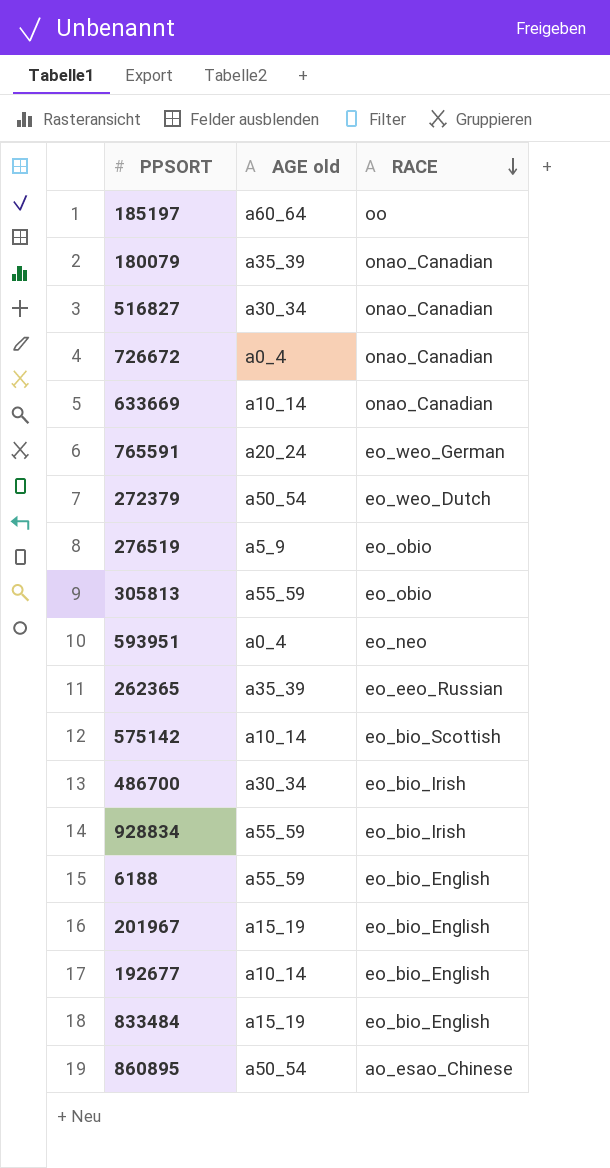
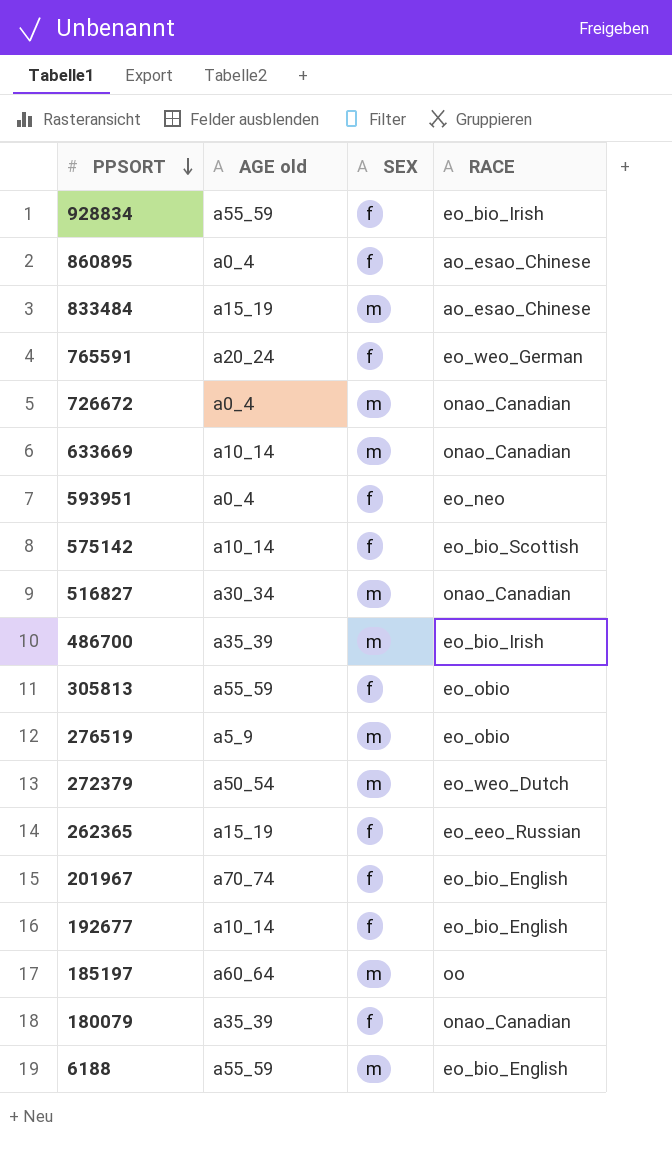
row order: RACE descending -> PPSORT descending
column SEX | position: none -> 3
860895 | AGE old: a50_54 -> a0_4
833484 | RACE: eo_bio_English -> ao_esao_Chinese
486700 | AGE old: a30_34 -> a35_39
262365 | AGE old: a35_39 -> a15_19
201967 | AGE old: a15_19 -> a70_74

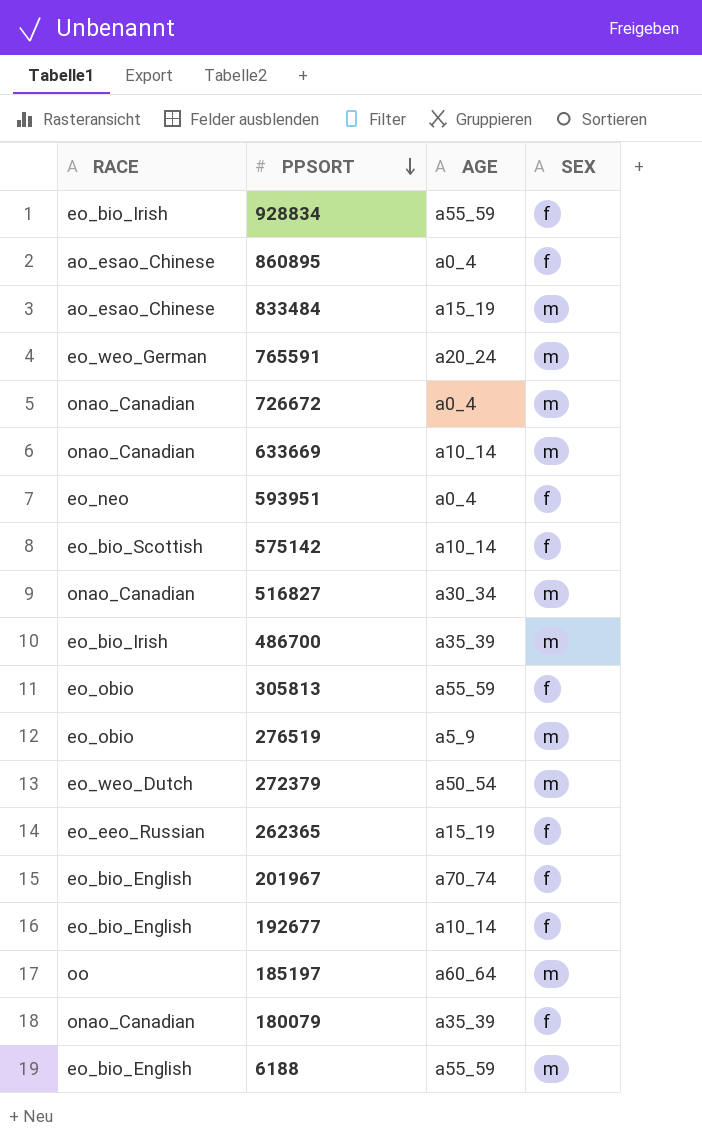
column RACE | position: 4 -> 1
column name: AGE old -> AGE
765591 | SEX: f -> m

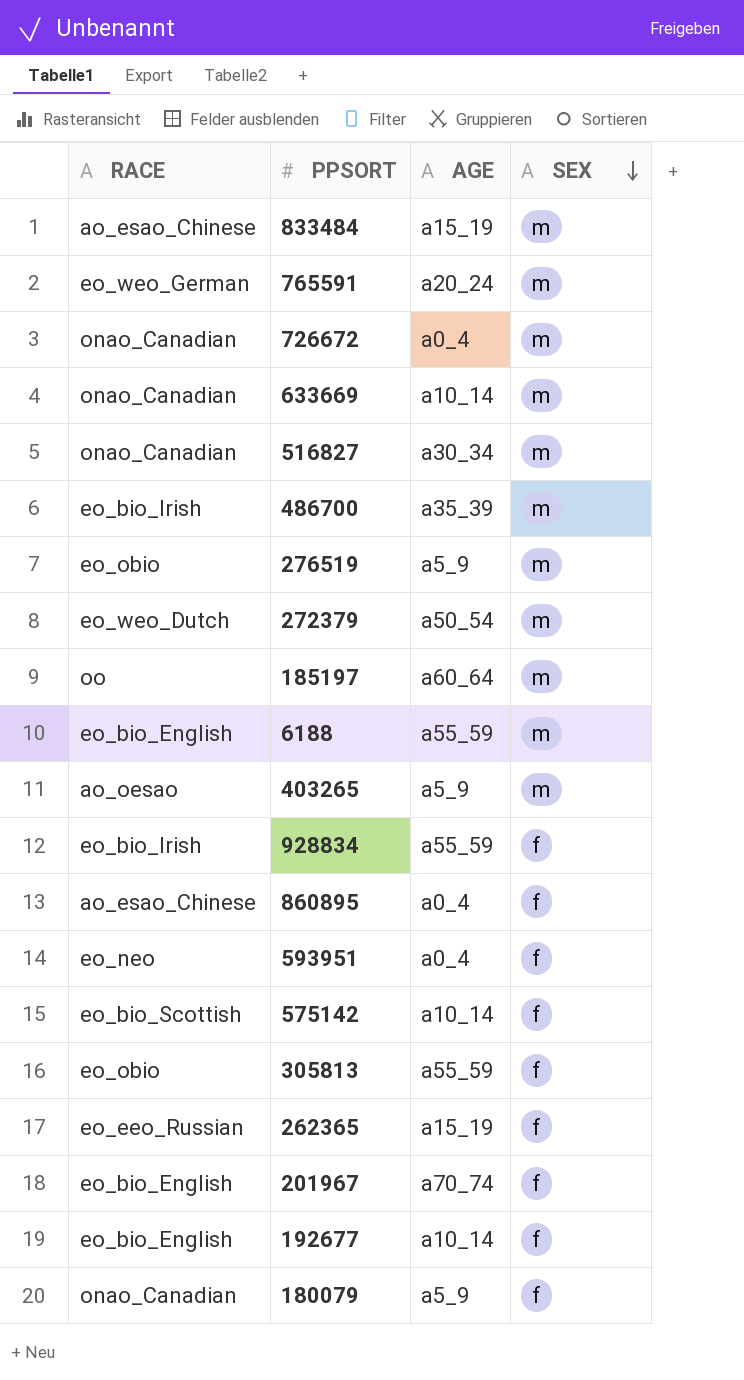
row order: PPSORT descending -> SEX descending
row 403265: none -> ao_oesao | a5_9 | m
180079 | AGE: a35_39 -> a5_9

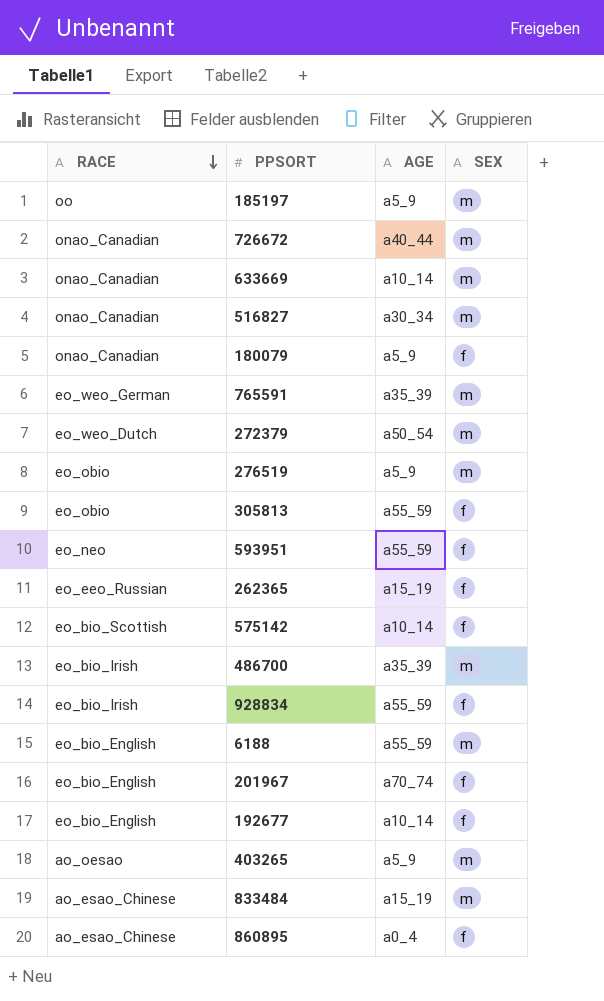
row order: SEX descending -> RACE descending
185197 | AGE: a60_64 -> a5_9
726672 | AGE: a0_4 -> a40_44
765591 | AGE: a20_24 -> a35_39
593951 | AGE: a0_4 -> a55_59

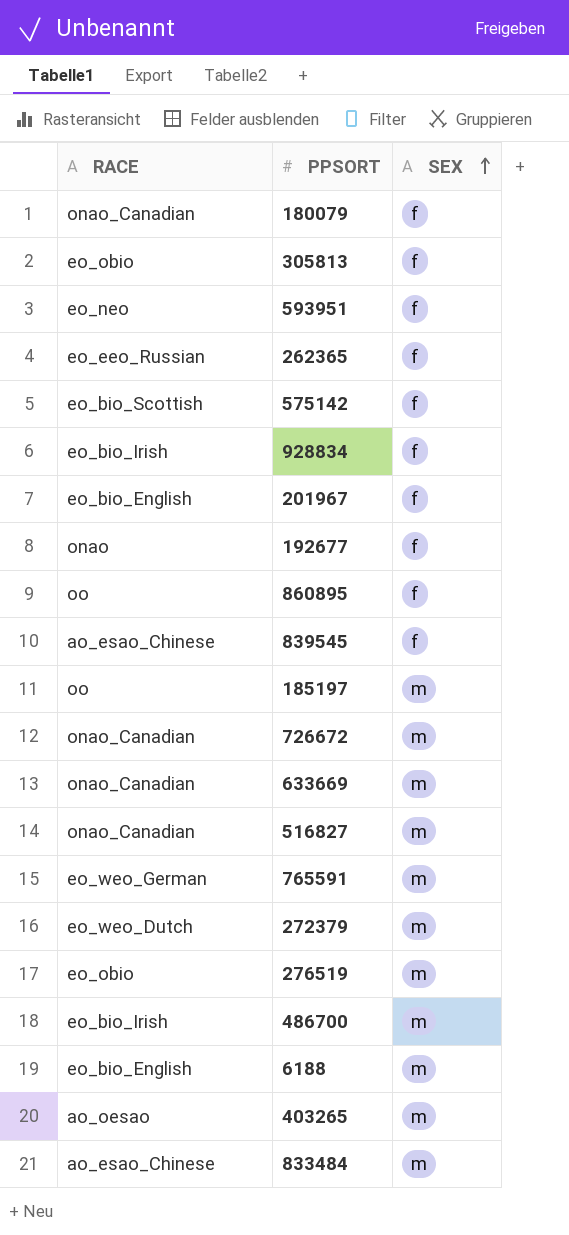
row order: RACE descending -> SEX ascending
column AGE | position: 3 -> none
192677 | RACE: eo_bio_English -> onao
860895 | RACE: ao_esao_Chinese -> oo
row 839545: none -> ao_esao_Chinese | f

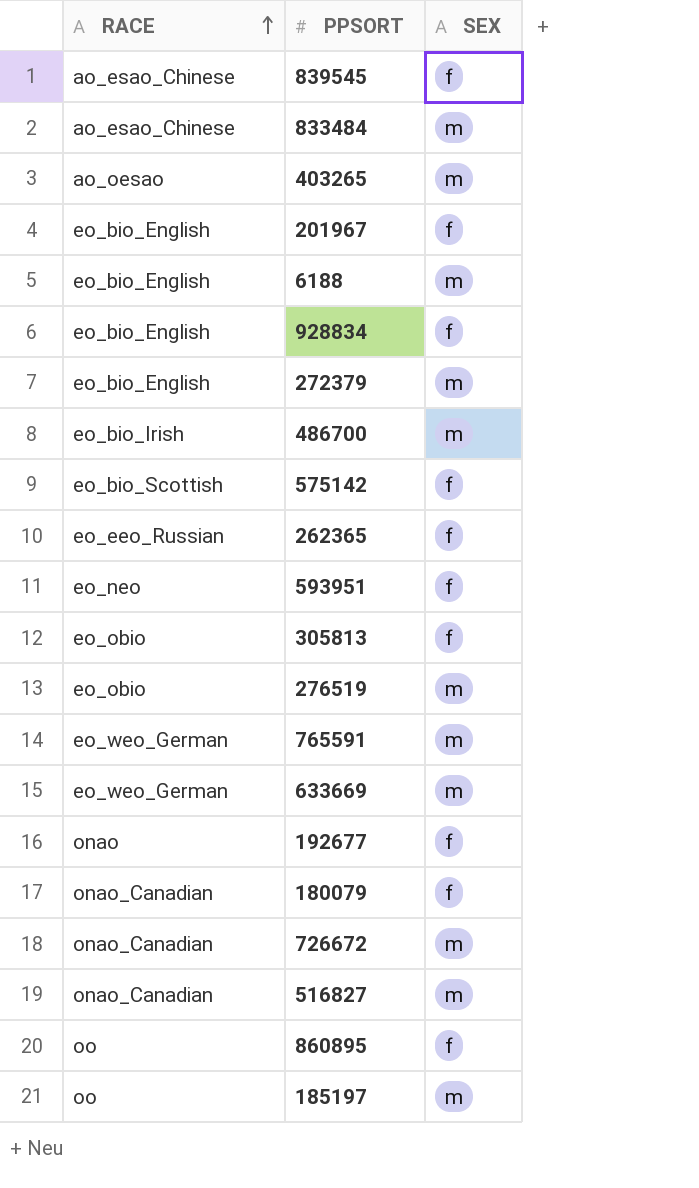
row order: SEX ascending -> RACE ascending
928834 | RACE: eo_bio_Irish -> eo_bio_English
272379 | RACE: eo_weo_Dutch -> eo_bio_English
633669 | RACE: onao_Canadian -> eo_weo_German

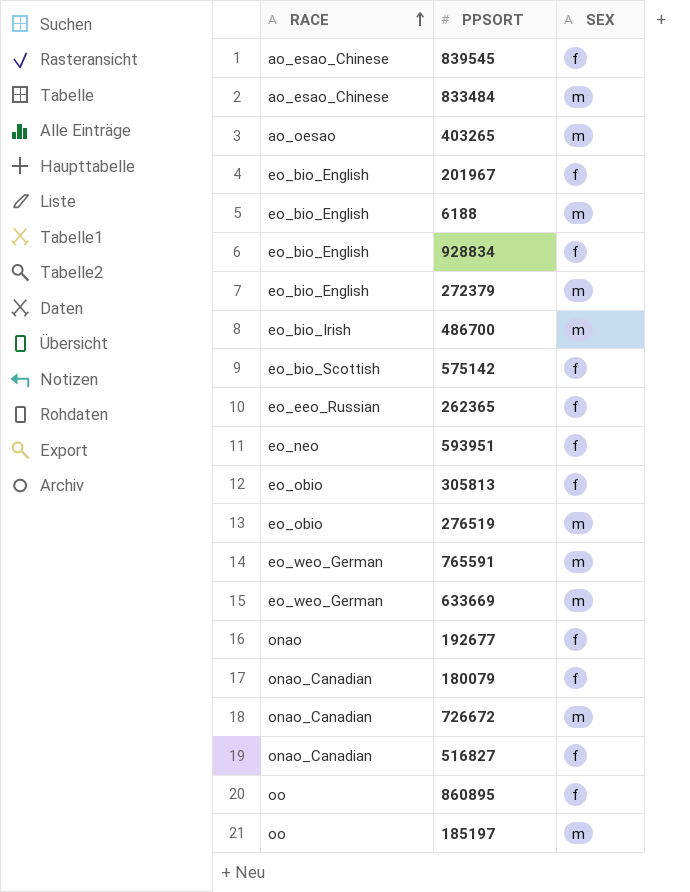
516827 | SEX: m -> f

